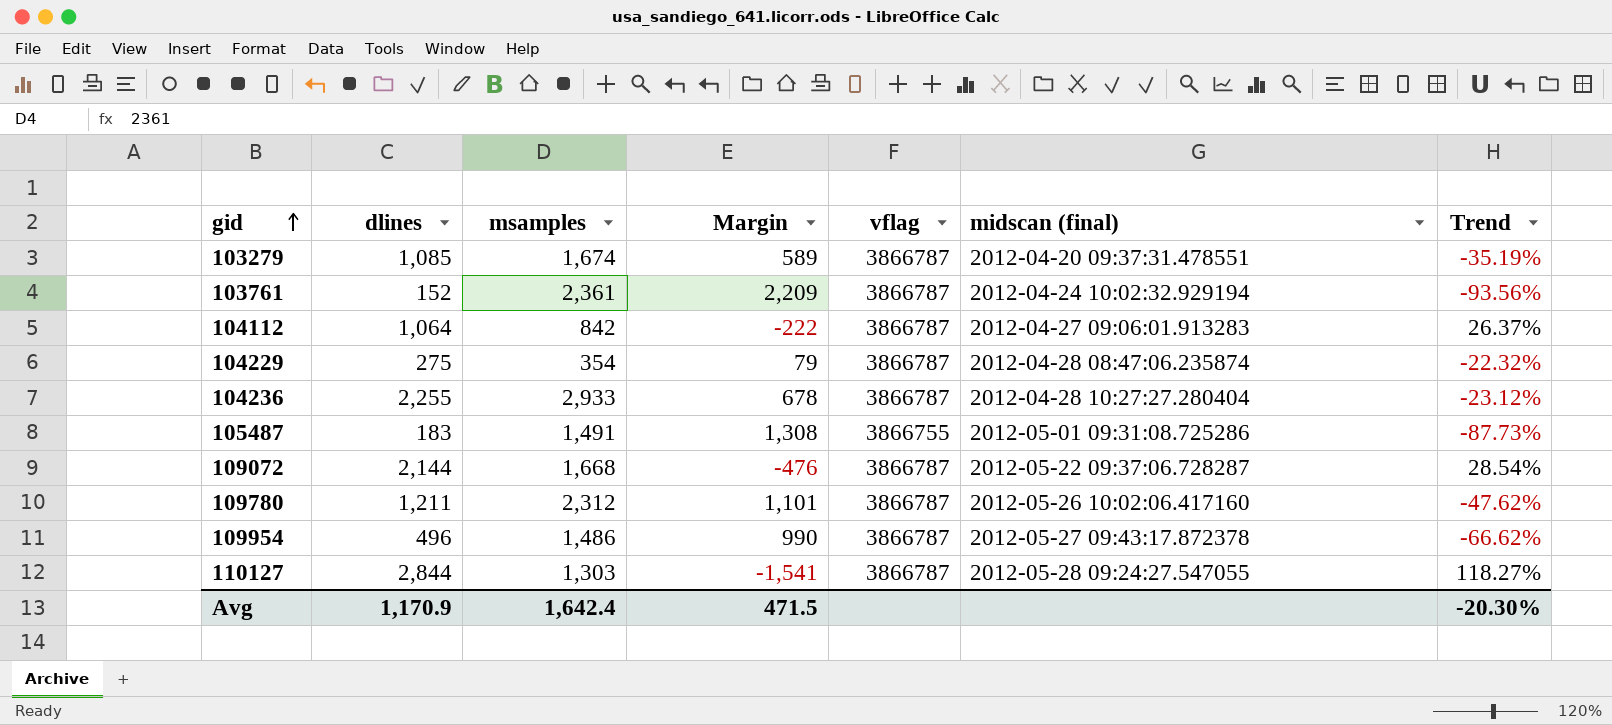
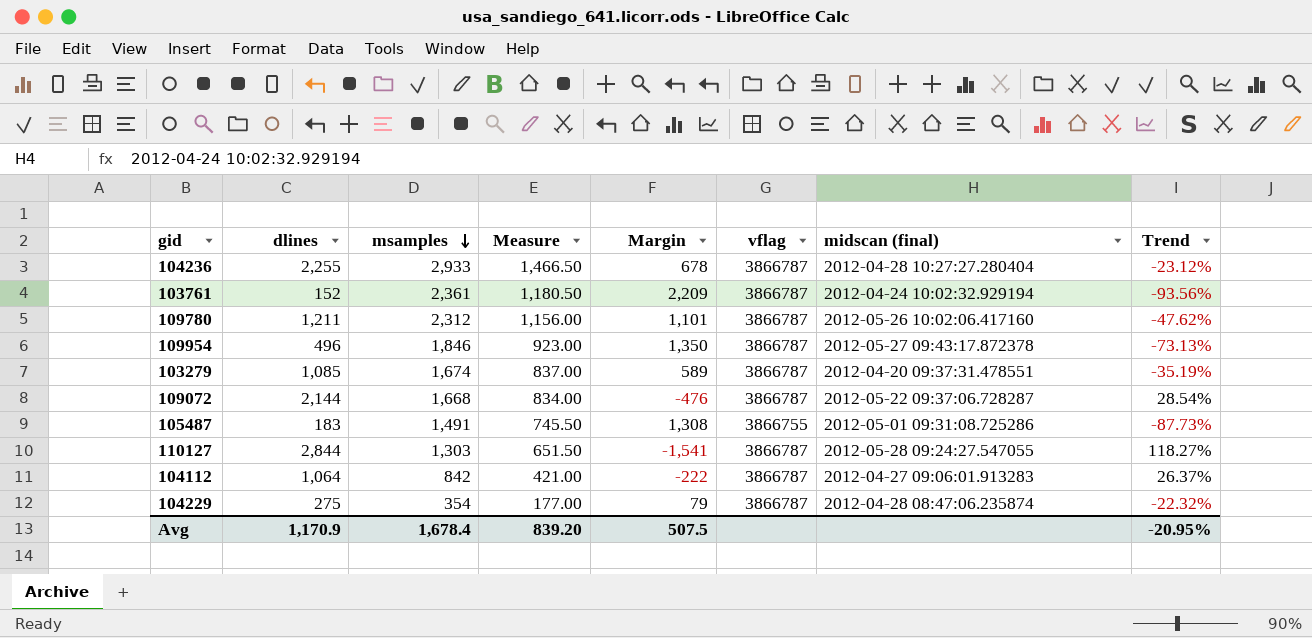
row order: gid ascending -> msamples descending
column Measure | formula: none -> [msamples] * 0.5
109954 | msamples: 1,486 -> 1,846
109954 | Margin: 990 -> 1,350
109954 | Trend: -66.62% -> -73.13%
Avg | msamples: 1,642.4 -> 1,678.4
Avg | Margin: 471.5 -> 507.5
Avg | Trend: -20.30% -> -20.95%

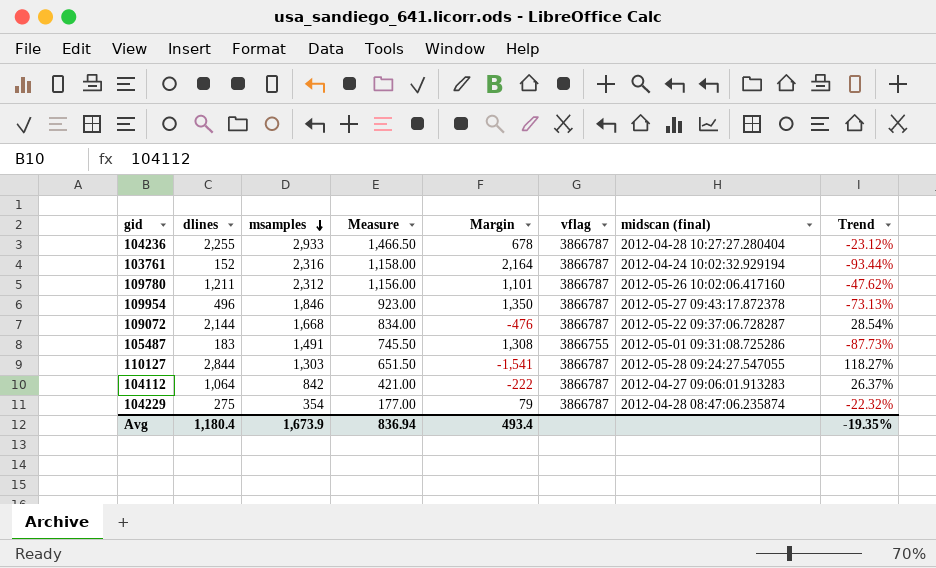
row 103279: 1,085 | 1,674 | 837.00 | 589 | 3866787 | 2012-04-20 09:37:31.478551 | -35.19% -> none
103761 | msamples: 2,361 -> 2,316
103761 | Measure: 1,180.50 -> 1,158.00
103761 | Margin: 2,209 -> 2,164
103761 | Trend: -93.56% -> -93.44%
Avg | dlines: 1,170.9 -> 1,180.4
Avg | msamples: 1,678.4 -> 1,673.9
Avg | Measure: 839.20 -> 836.94
Avg | Margin: 507.5 -> 493.4
Avg | Trend: -20.95% -> -19.35%

